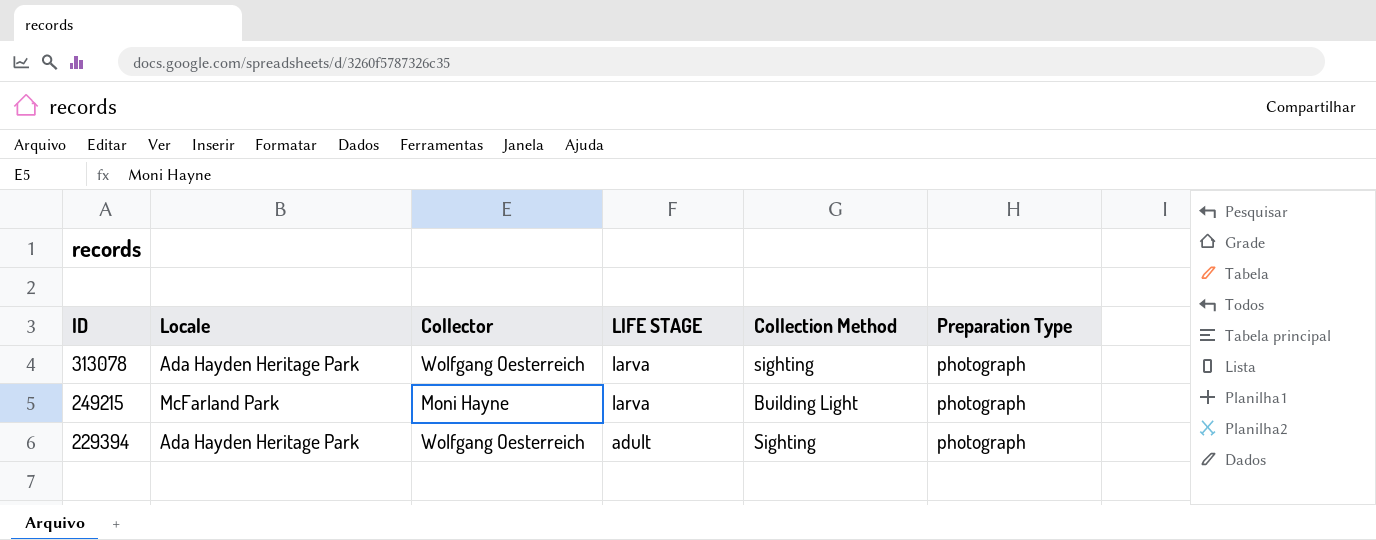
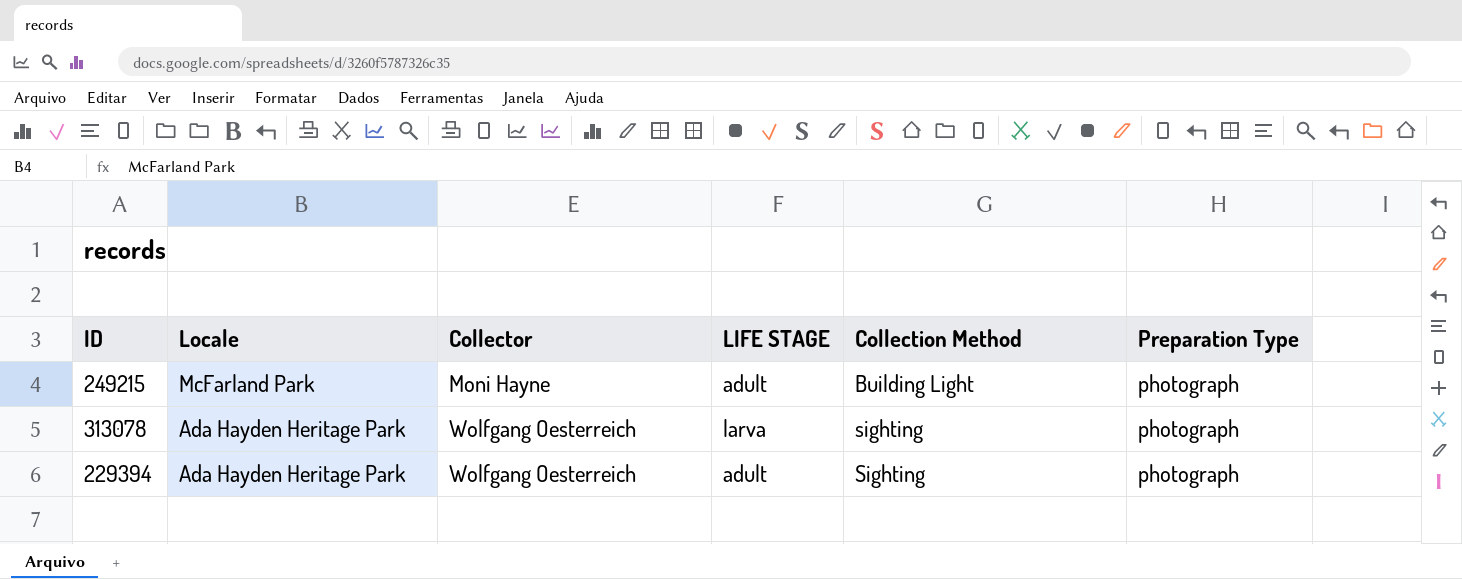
row order: ID descending -> Locale descending
249215 | LIFE STAGE: larva -> adult

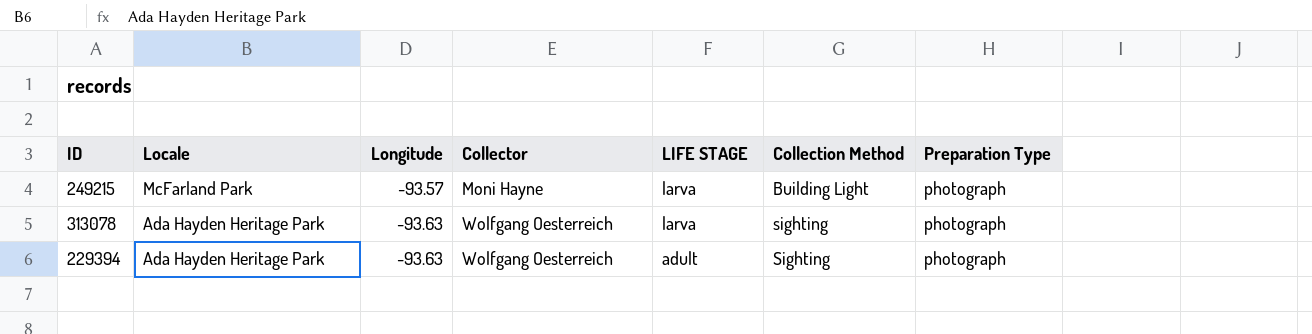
column Longitude | position: none -> 3
249215 | LIFE STAGE: adult -> larva

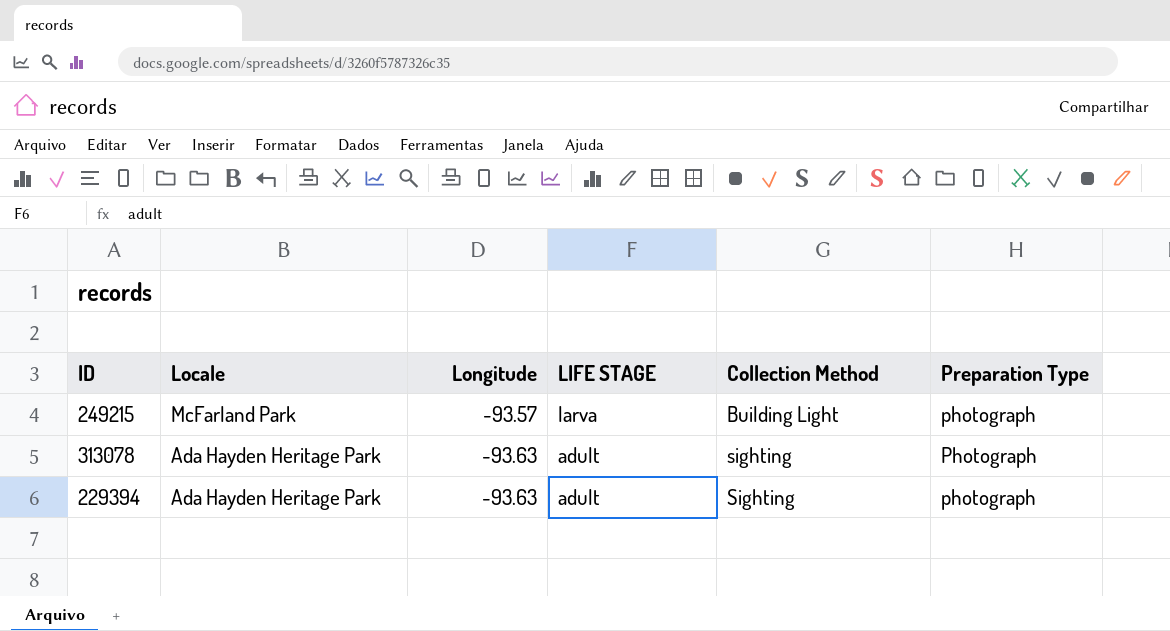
column Collector | position: 4 -> none
313078 | LIFE STAGE: larva -> adult
313078 | Preparation Type: photograph -> Photograph

